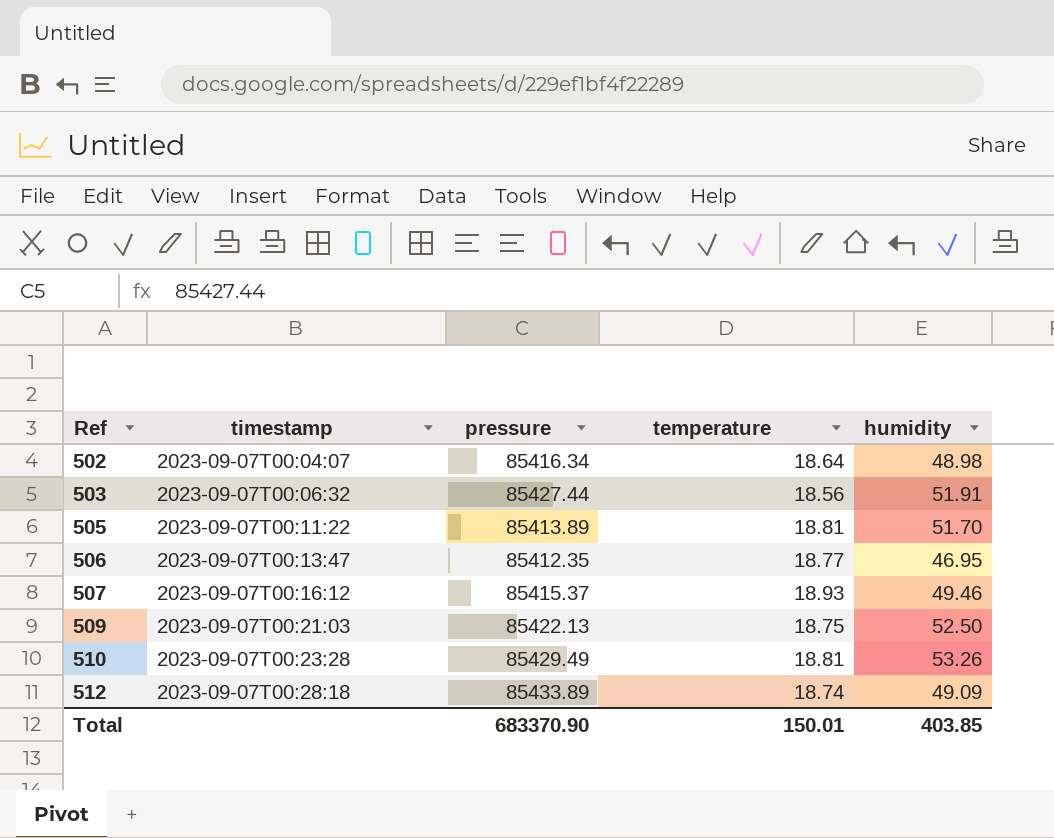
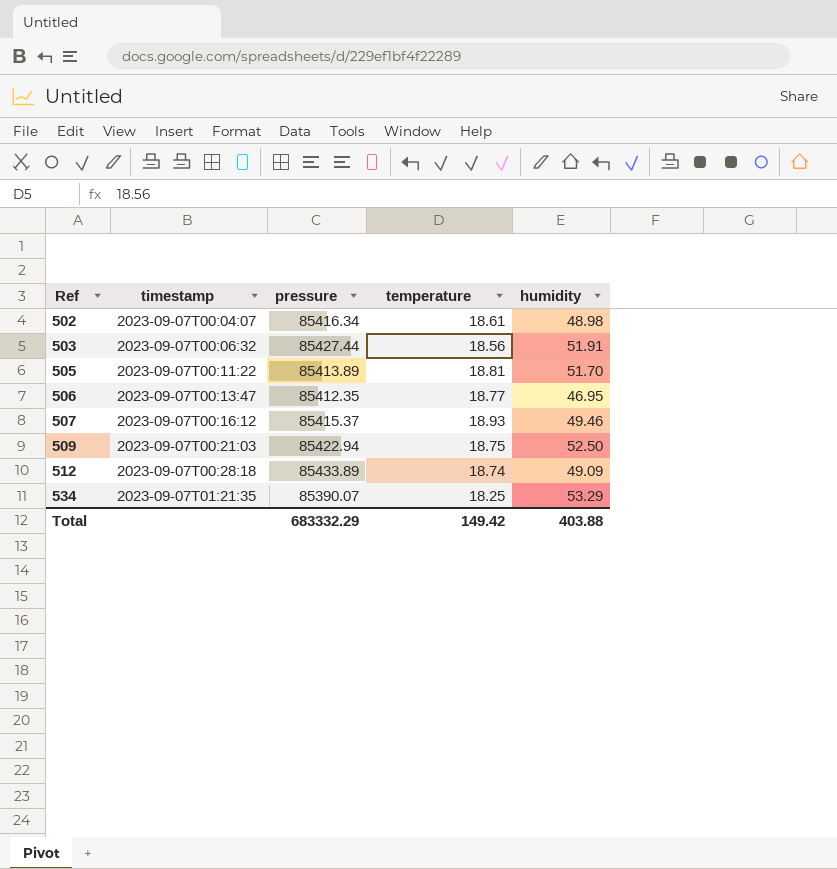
row 510: 2023-09-07T00:23:28 | 85429.49 | 18.81 | 53.26 -> none
502 | temperature: 18.64 -> 18.61
509 | pressure: 85422.13 -> 85422.94
row 534: none -> 2023-09-07T01:21:35 | 85390.07 | 18.25 | 53.29
Total | pressure: 683370.90 -> 683332.29
Total | temperature: 150.01 -> 149.42
Total | humidity: 403.85 -> 403.88

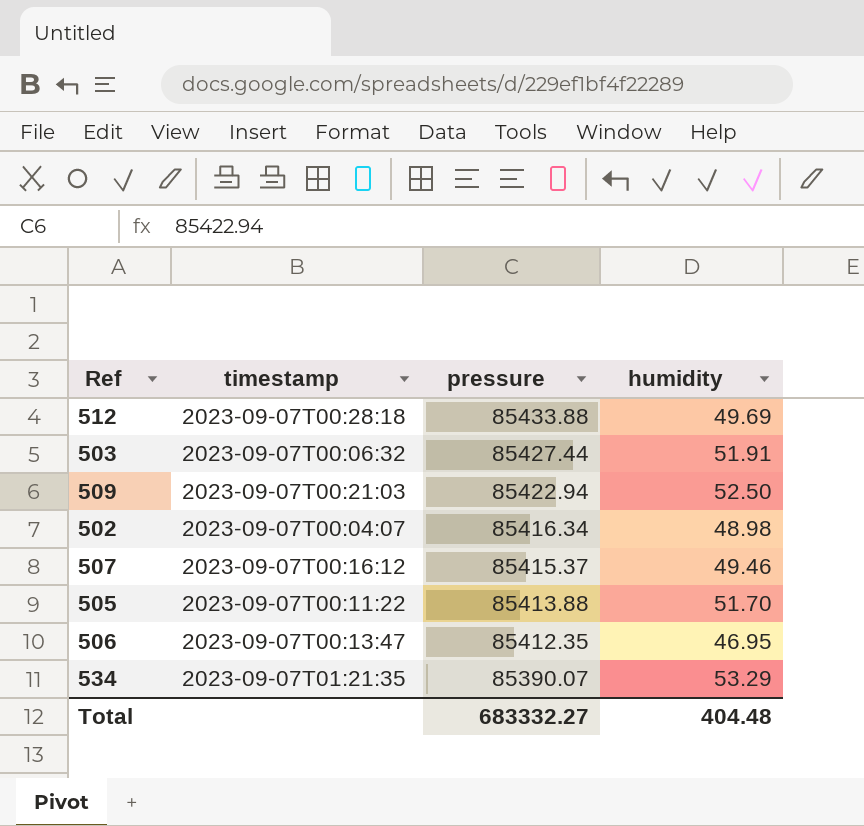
row order: Ref ascending -> pressure descending
column temperature | position: 4 -> none
512 | pressure: 85433.89 -> 85433.88
512 | humidity: 49.09 -> 49.69
505 | pressure: 85413.89 -> 85413.88
Total | pressure: 683332.29 -> 683332.27
Total | humidity: 403.88 -> 404.48

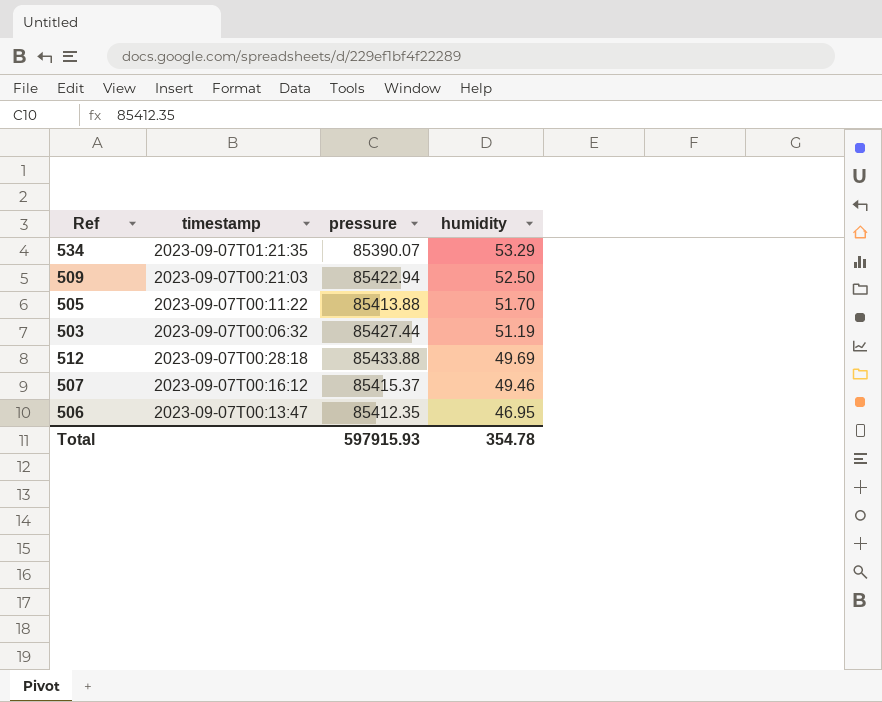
row order: pressure descending -> humidity descending
row 502: 2023-09-07T00:04:07 | 85416.34 | 48.98 -> none
503 | humidity: 51.91 -> 51.19
Total | pressure: 683332.27 -> 597915.93
Total | humidity: 404.48 -> 354.78

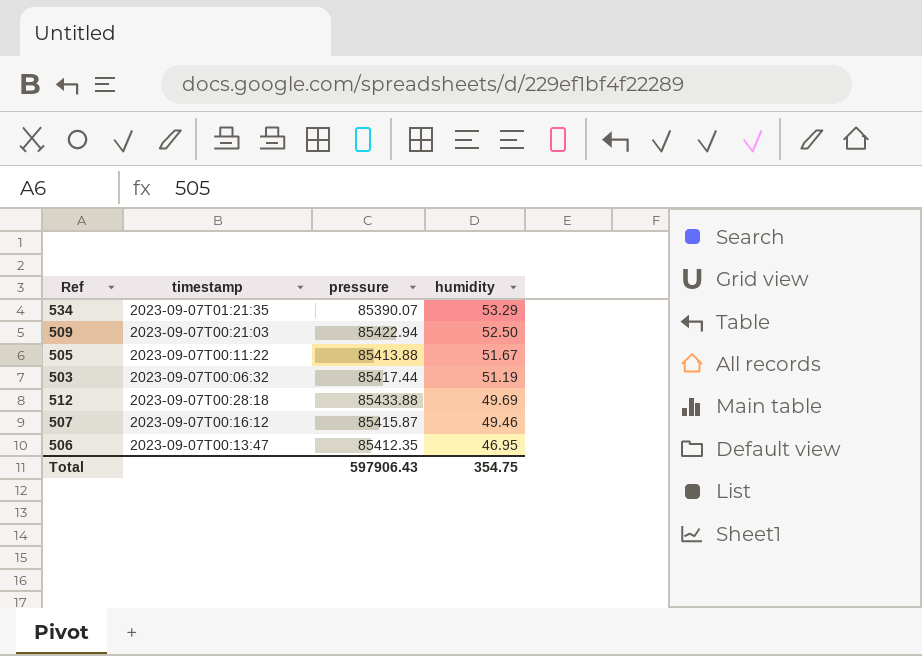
505 | humidity: 51.70 -> 51.67
503 | pressure: 85427.44 -> 85417.44
507 | pressure: 85415.37 -> 85415.87
Total | pressure: 597915.93 -> 597906.43
Total | humidity: 354.78 -> 354.75

